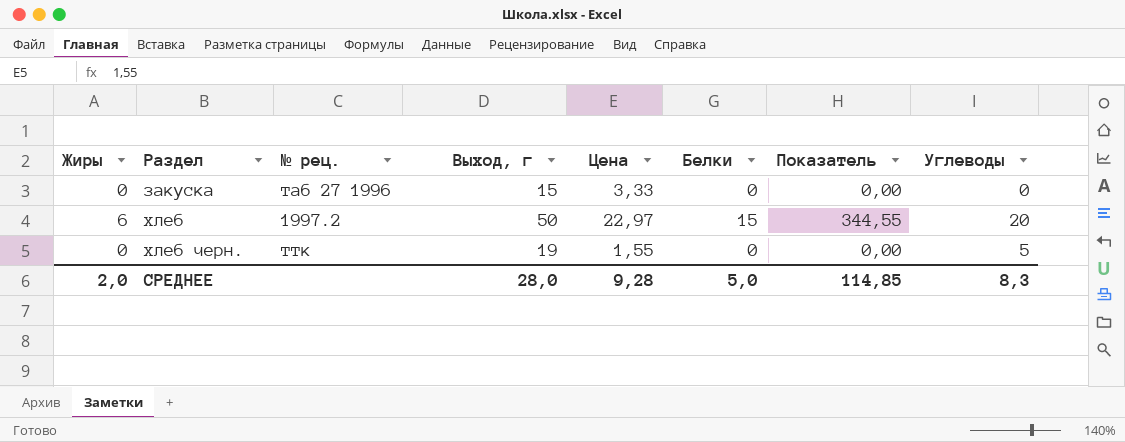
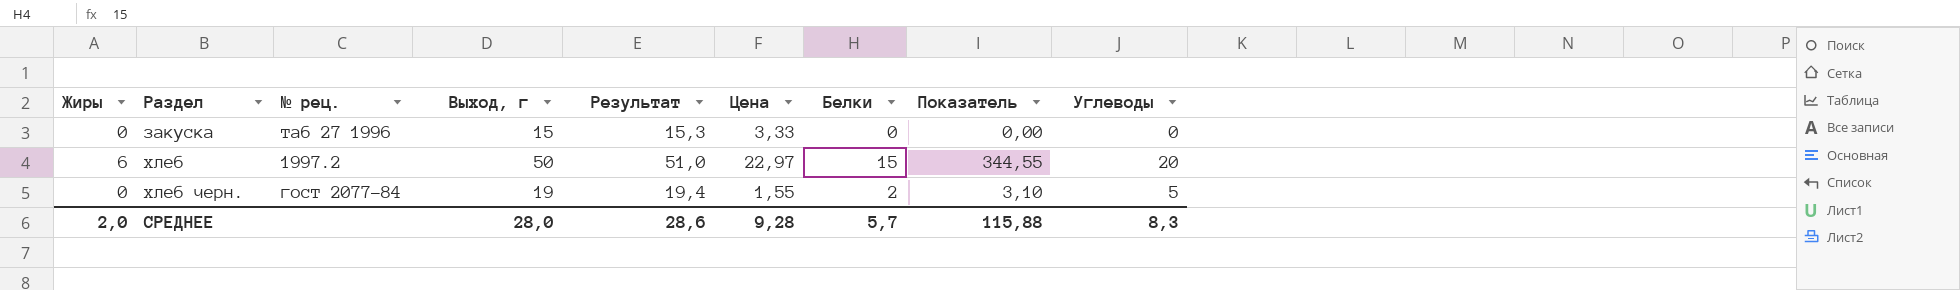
column Результат | formula: none -> [Выход, г] * 1,02
хлеб черн. | № рец.: ттк -> гост 2077-84
хлеб черн. | Белки: 0 -> 2
хлеб черн. | Показатель: 0,00 -> 3,10
СРЕДНЕЕ | Белки: 5,0 -> 5,7
СРЕДНЕЕ | Показатель: 114,85 -> 115,88

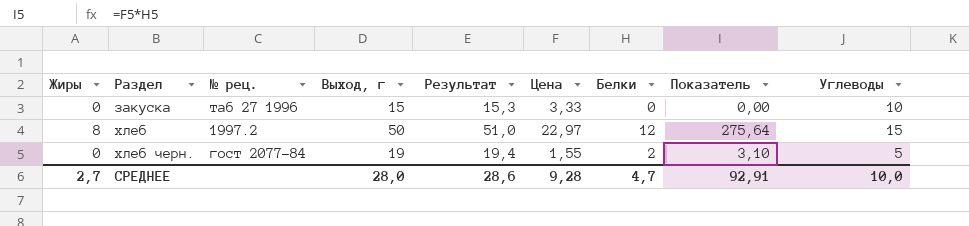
закуска | Углеводы: 0 -> 10
хлеб | Жиры: 6 -> 8
хлеб | Белки: 15 -> 12
хлеб | Показатель: 344,55 -> 275,64
хлеб | Углеводы: 20 -> 15
СРЕДНЕЕ | Жиры: 2,0 -> 2,7
СРЕДНЕЕ | Белки: 5,7 -> 4,7
СРЕДНЕЕ | Показатель: 115,88 -> 92,91
СРЕДНЕЕ | Углеводы: 8,3 -> 10,0

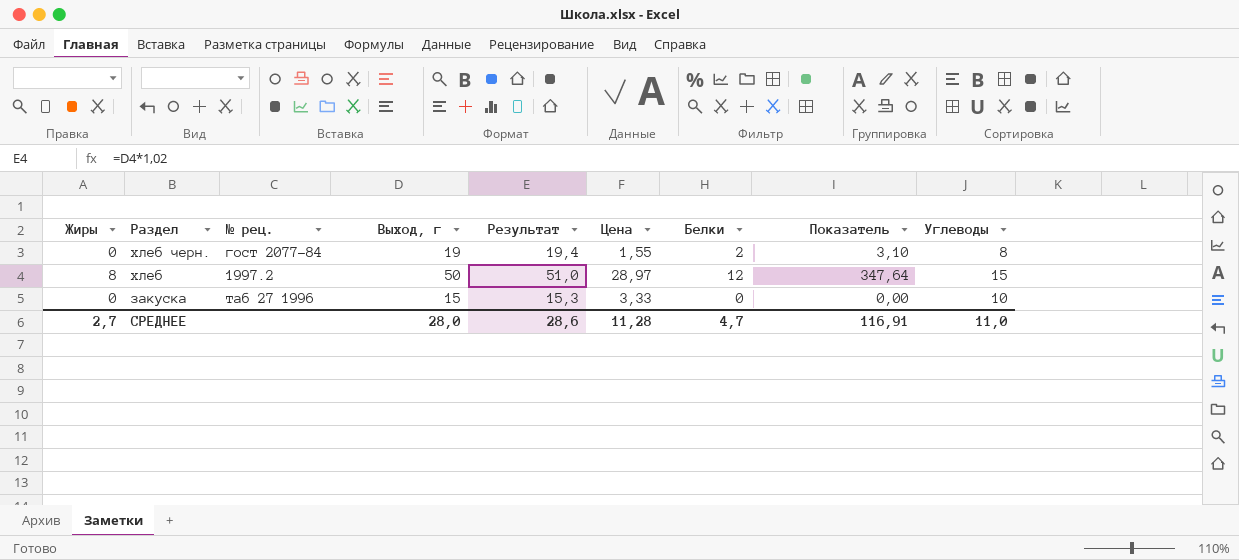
row order: Раздел ascending -> Раздел descending
хлеб черн. | Углеводы: 5 -> 8
хлеб | Цена: 22,97 -> 28,97
хлеб | Показатель: 275,64 -> 347,64
СРЕДНЕЕ | Цена: 9,28 -> 11,28
СРЕДНЕЕ | Показатель: 92,91 -> 116,91
СРЕДНЕЕ | Углеводы: 10,0 -> 11,0

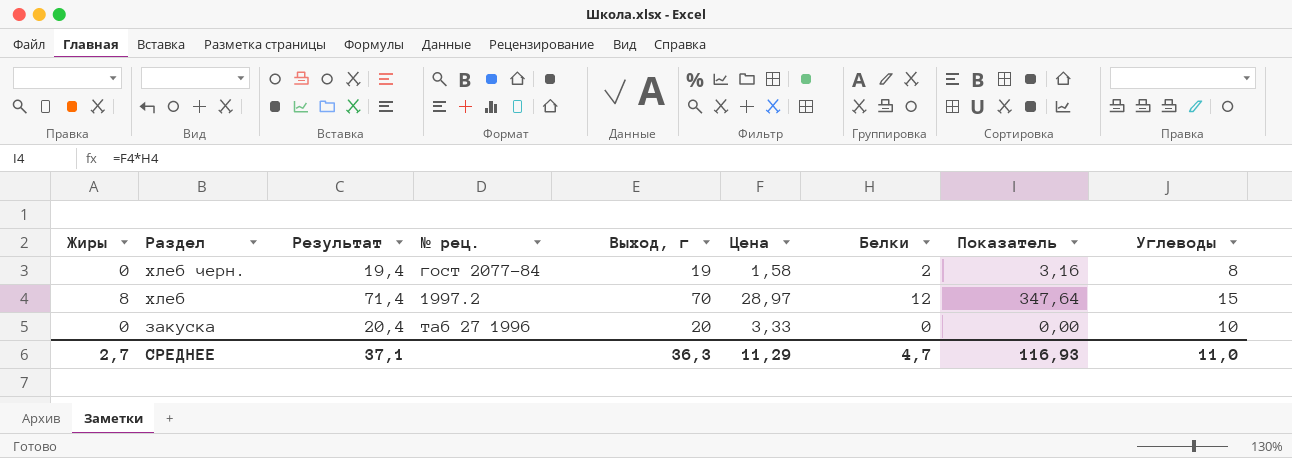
column Результат | position: 5 -> 3
хлеб черн. | Цена: 1,55 -> 1,58
хлеб черн. | Показатель: 3,10 -> 3,16
хлеб | Результат: 51,0 -> 71,4
хлеб | Выход, г: 50 -> 70
закуска | Результат: 15,3 -> 20,4
закуска | Выход, г: 15 -> 20
СРЕДНЕЕ | Результат: 28,6 -> 37,1
СРЕДНЕЕ | Выход, г: 28,0 -> 36,3
СРЕДНЕЕ | Цена: 11,28 -> 11,29
СРЕДНЕЕ | Показатель: 116,91 -> 116,93

